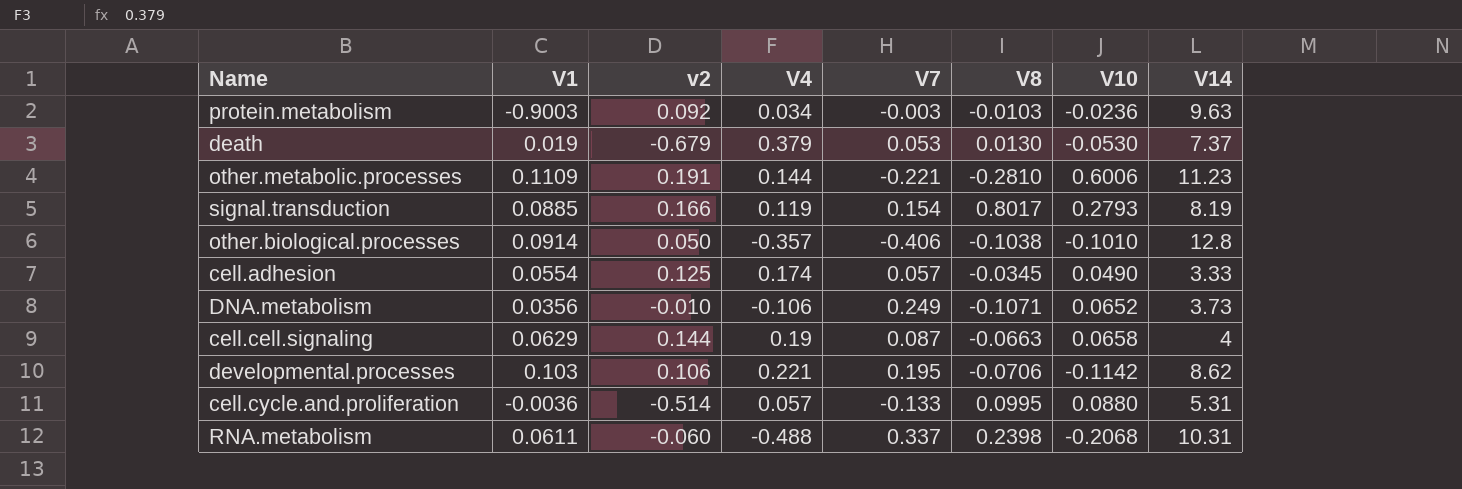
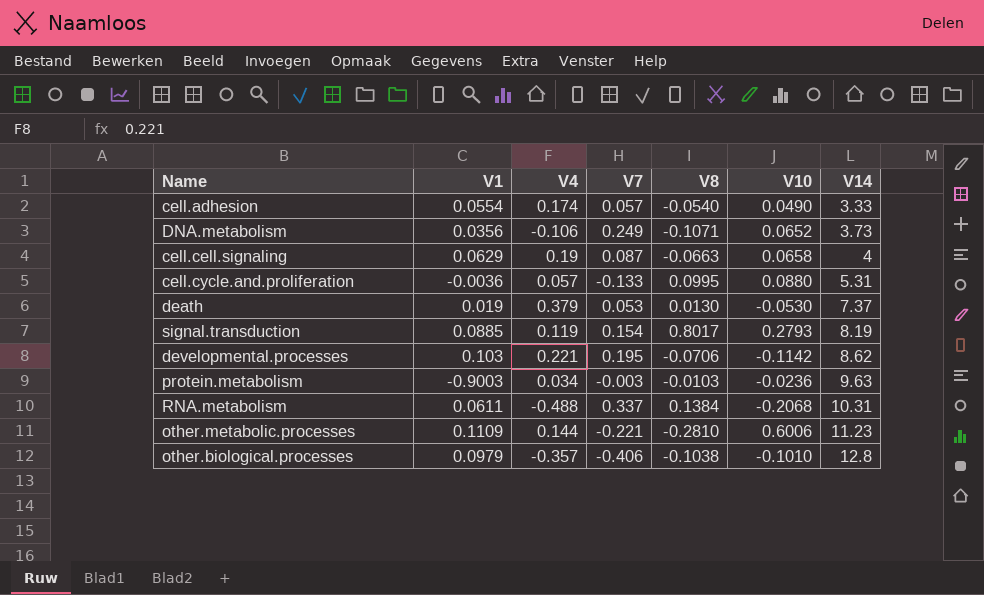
row order: none -> V14 ascending
column v2 | position: 3 -> none
cell.adhesion | V8: -0.0345 -> -0.0540
RNA.metabolism | V8: 0.2398 -> 0.1384
other.biological.processes | V1: 0.0914 -> 0.0979

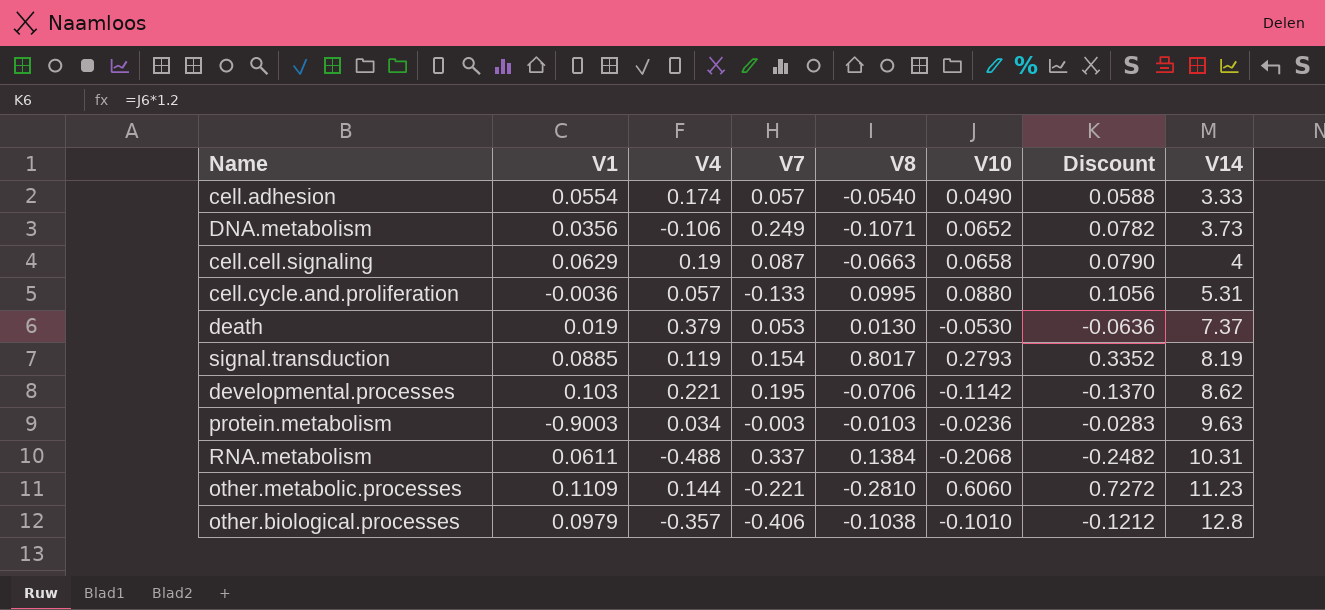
column Discount | formula: none -> [V10] * 1.2
other.metabolic.processes | V10: 0.6006 -> 0.6060

